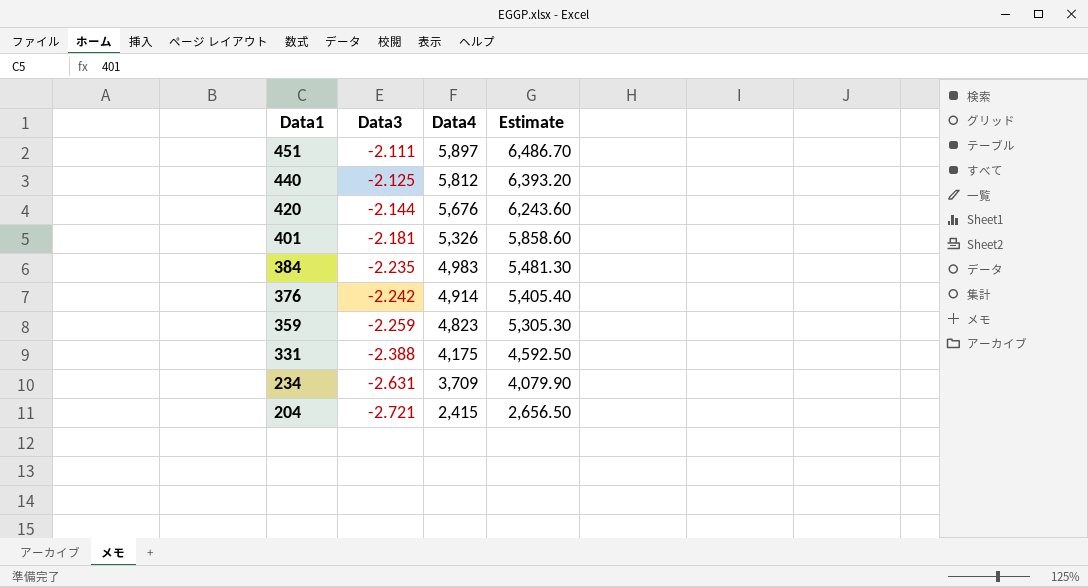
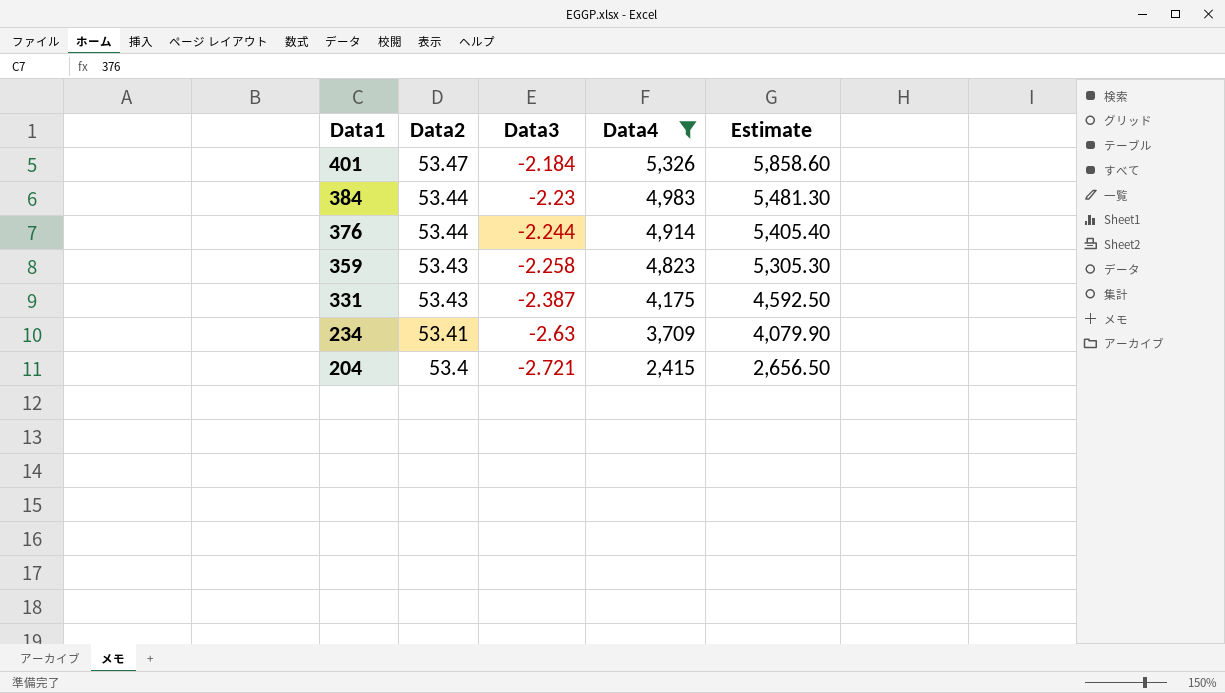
filter: none -> Data4 <= 5,326
column Data2 | position: none -> 2
401 | Data3: -2.181 -> -2.184
384 | Data3: -2.235 -> -2.23
376 | Data3: -2.242 -> -2.244
359 | Data3: -2.259 -> -2.258
331 | Data3: -2.388 -> -2.387
234 | Data3: -2.631 -> -2.63

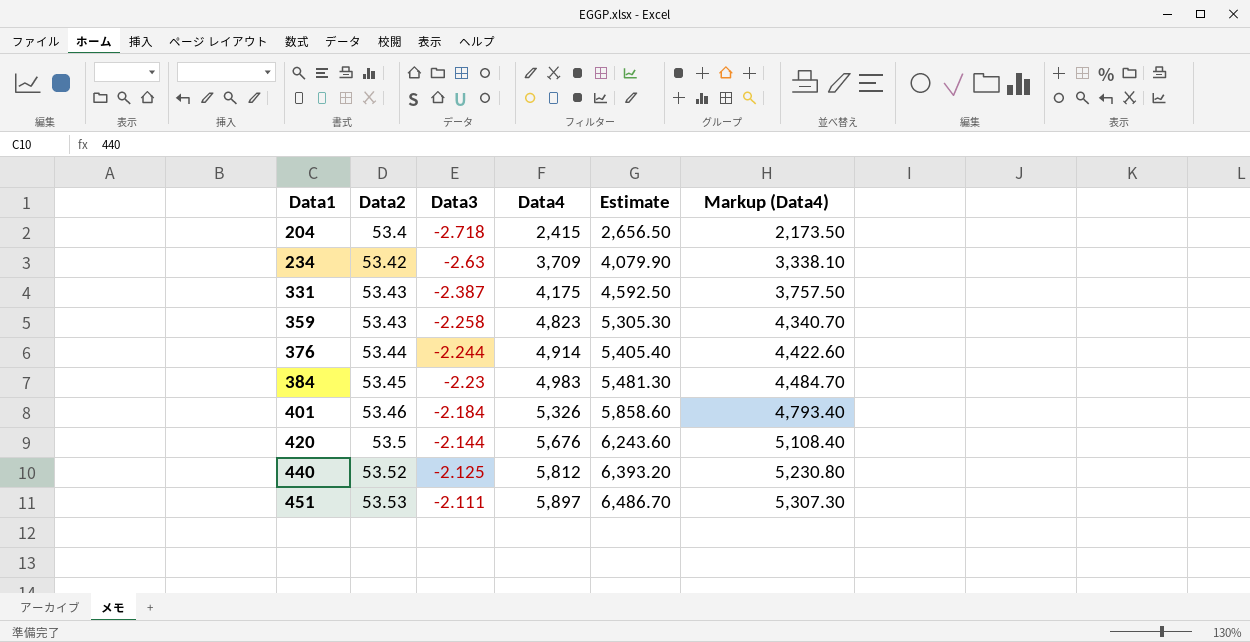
filter: Data4 <= 5,326 -> none
row order: Data1 descending -> Data1 ascending
column Markup (Data4) | formula: none -> [Data4] * 0.9
204 | Data3: -2.721 -> -2.718
234 | Data2: 53.41 -> 53.42
384 | Data2: 53.44 -> 53.45
401 | Data2: 53.47 -> 53.46

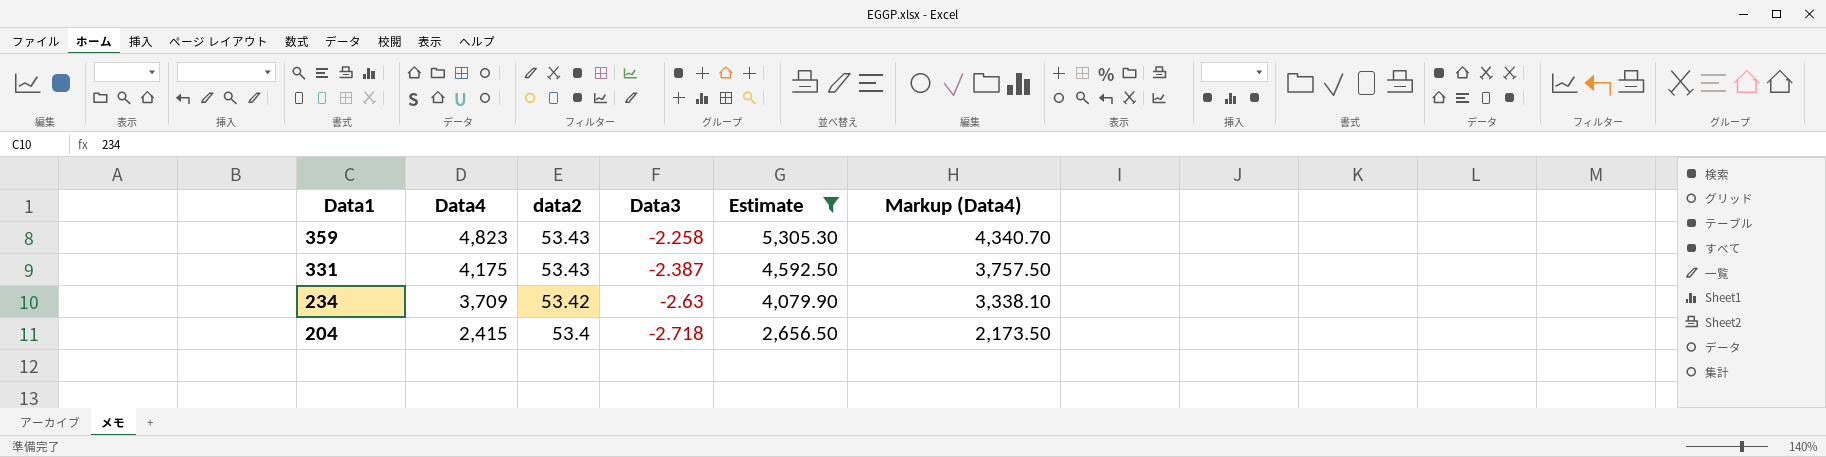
filter: none -> Estimate <= 5,305.30
row order: Data1 ascending -> Data1 descending
column Data4 | position: 4 -> 2
column name: Data2 -> data2

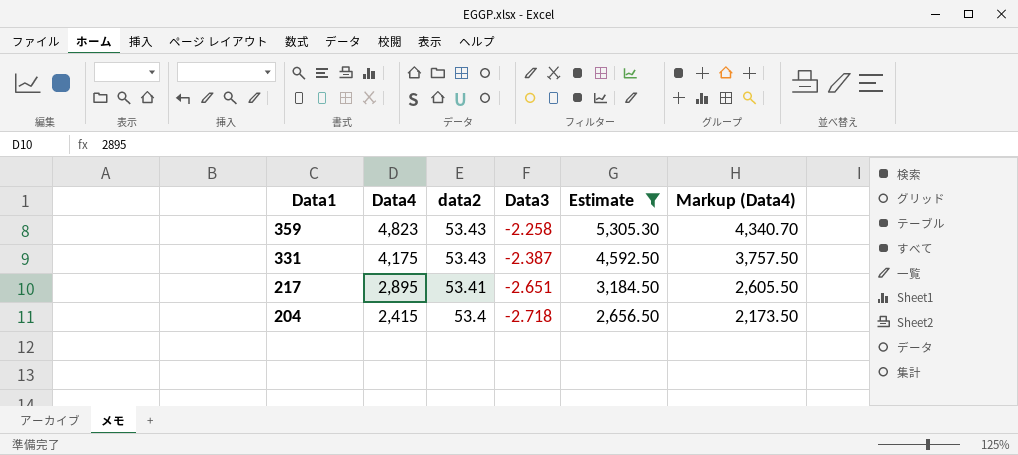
row 234: 3,709 | 53.42 | -2.63 | 4,079.90 | 3,338.10 -> none
row 217: none -> 2,895 | 53.41 | -2.651 | 3,184.50 | 2,605.50

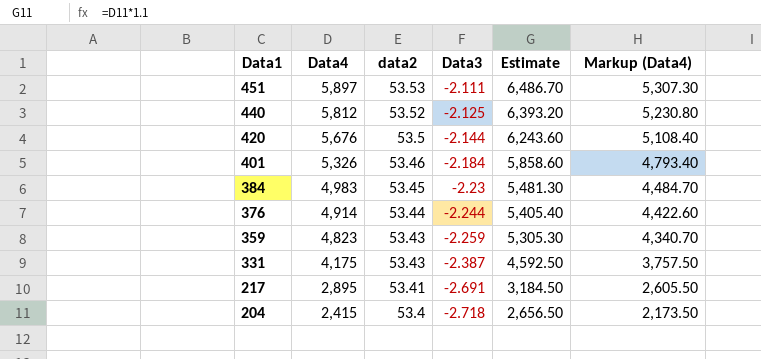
filter: Estimate <= 5,305.30 -> none
359 | Data3: -2.258 -> -2.259
217 | Data3: -2.651 -> -2.691

